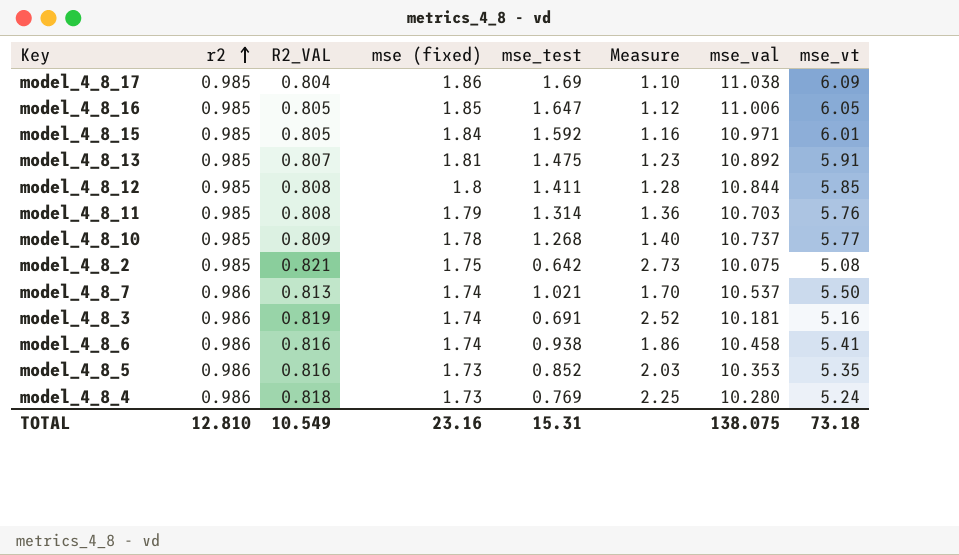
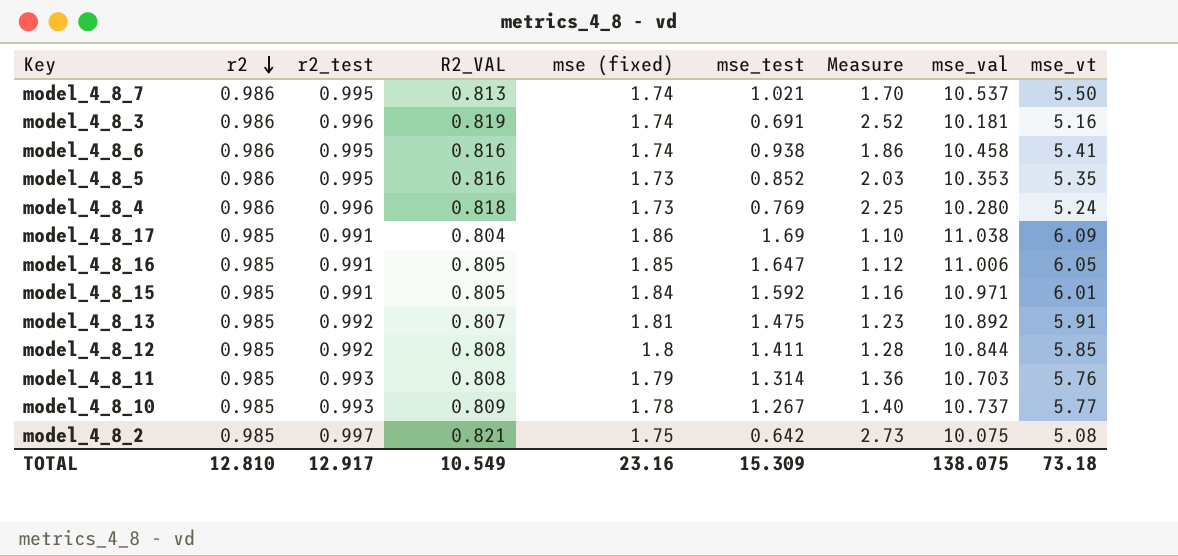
row order: r2 ascending -> r2 descending
column r2_test | position: none -> 3
model_4_8_10 | mse_test: 1.268 -> 1.267
TOTAL | mse_test: 15.31 -> 15.309

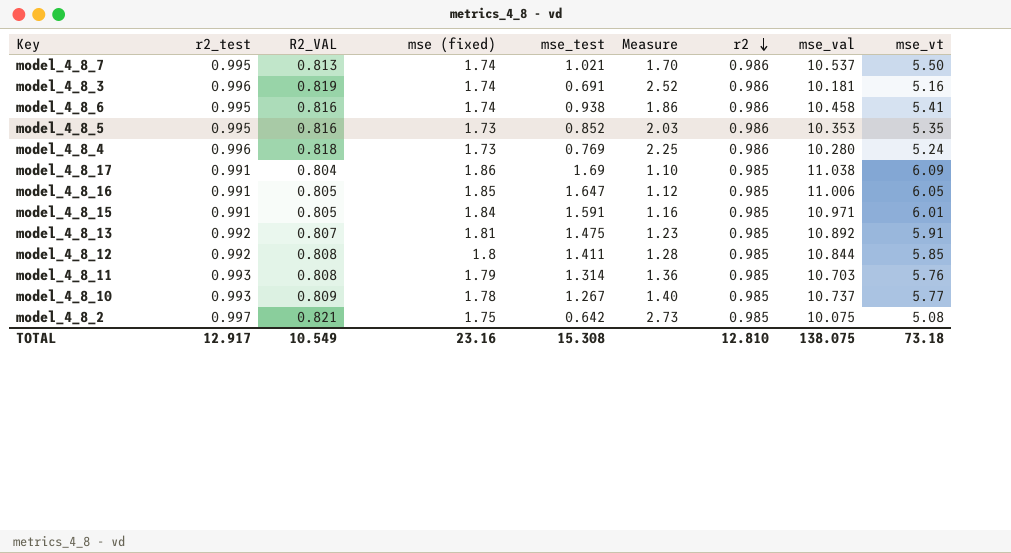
column r2 | position: 2 -> 7
model_4_8_15 | mse_test: 1.592 -> 1.591
TOTAL | mse_test: 15.309 -> 15.308

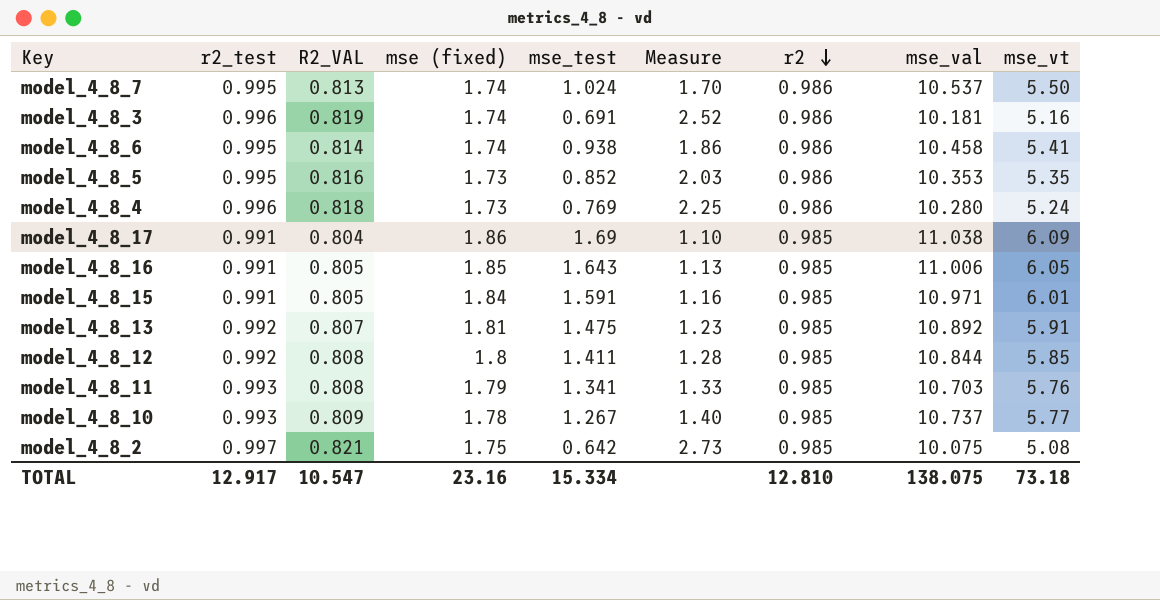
model_4_8_7 | mse_test: 1.021 -> 1.024
model_4_8_6 | R2_VAL: 0.816 -> 0.814
model_4_8_16 | mse_test: 1.647 -> 1.643
model_4_8_16 | Measure: 1.12 -> 1.13
model_4_8_11 | mse_test: 1.314 -> 1.341
model_4_8_11 | Measure: 1.36 -> 1.33
TOTAL | R2_VAL: 10.549 -> 10.547
TOTAL | mse_test: 15.308 -> 15.334

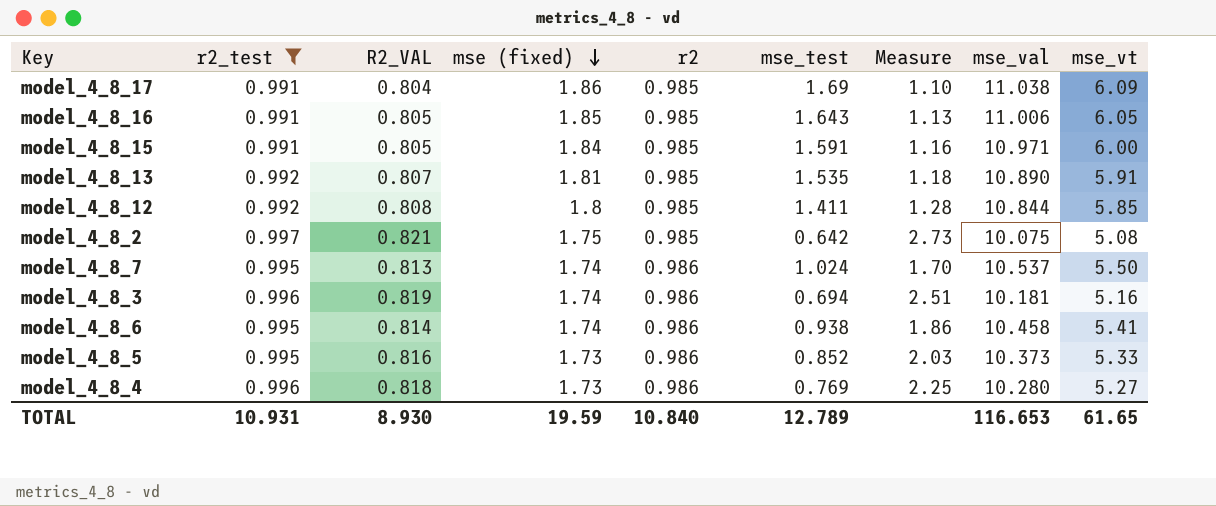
filter: none -> r2_test != 0.993
row order: r2 descending -> mse (fixed) descending
column r2 | position: 7 -> 5
model_4_8_15 | mse_vt: 6.01 -> 6.00
model_4_8_13 | mse_test: 1.475 -> 1.535
model_4_8_13 | Measure: 1.23 -> 1.18
model_4_8_13 | mse_val: 10.892 -> 10.890
model_4_8_3 | mse_test: 0.691 -> 0.694
model_4_8_3 | Measure: 2.52 -> 2.51
model_4_8_5 | mse_val: 10.353 -> 10.373
model_4_8_5 | mse_vt: 5.35 -> 5.33
model_4_8_4 | mse_vt: 5.24 -> 5.27
TOTAL | r2_test: 12.917 -> 10.931
TOTAL | R2_VAL: 10.547 -> 8.930
TOTAL | mse (fixed): 23.16 -> 19.59
TOTAL | r2: 12.810 -> 10.840
TOTAL | mse_test: 15.334 -> 12.789
TOTAL | mse_val: 138.075 -> 116.653
TOTAL | mse_vt: 73.18 -> 61.65

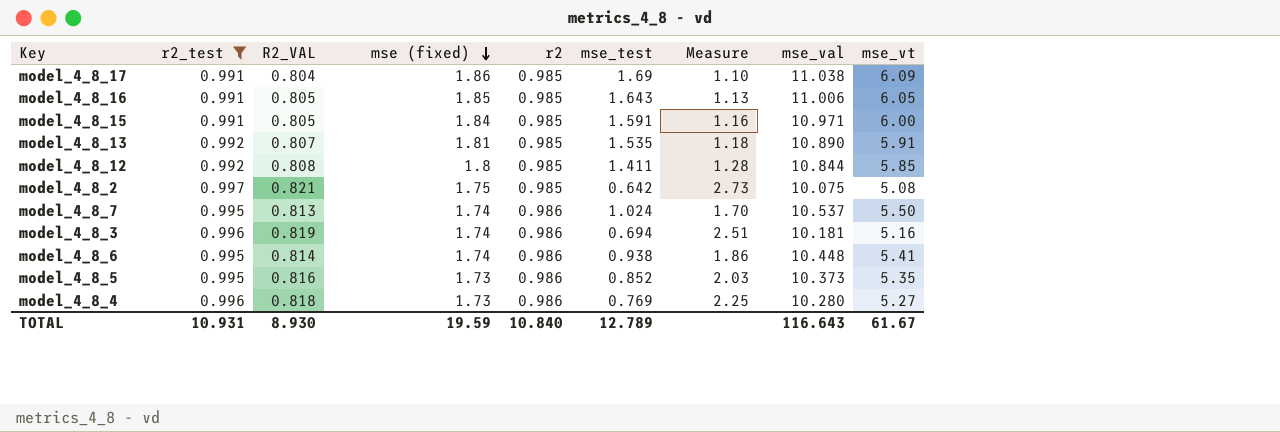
model_4_8_6 | mse_val: 10.458 -> 10.448
model_4_8_5 | mse_vt: 5.33 -> 5.35
TOTAL | mse_val: 116.653 -> 116.643
TOTAL | mse_vt: 61.65 -> 61.67

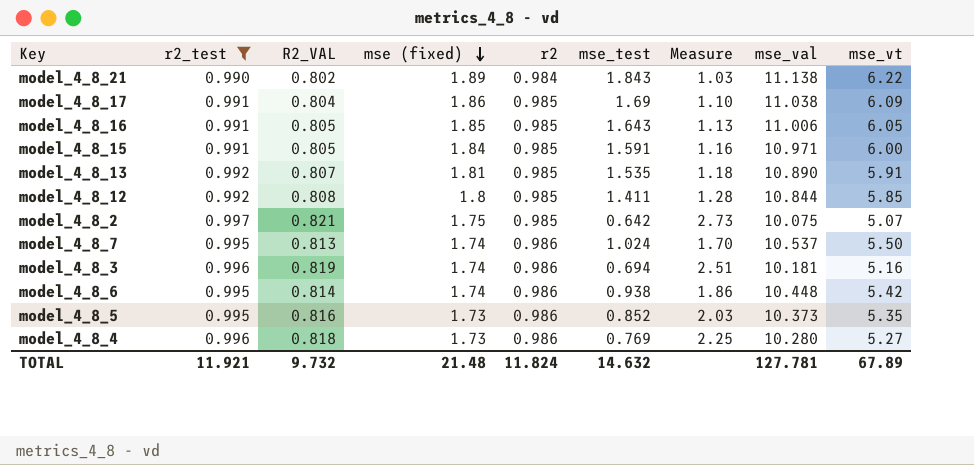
row model_4_8_21: none -> 0.990 | 0.802 | 1.89 | 0.984 | 1.843 | 1.03 | 11.138 | 6.22
model_4_8_2 | mse_vt: 5.08 -> 5.07
model_4_8_6 | mse_vt: 5.41 -> 5.42
TOTAL | r2_test: 10.931 -> 11.921
TOTAL | R2_VAL: 8.930 -> 9.732
TOTAL | mse (fixed): 19.59 -> 21.48
TOTAL | r2: 10.840 -> 11.824
TOTAL | mse_test: 12.789 -> 14.632
TOTAL | mse_val: 116.643 -> 127.781
TOTAL | mse_vt: 61.67 -> 67.89

